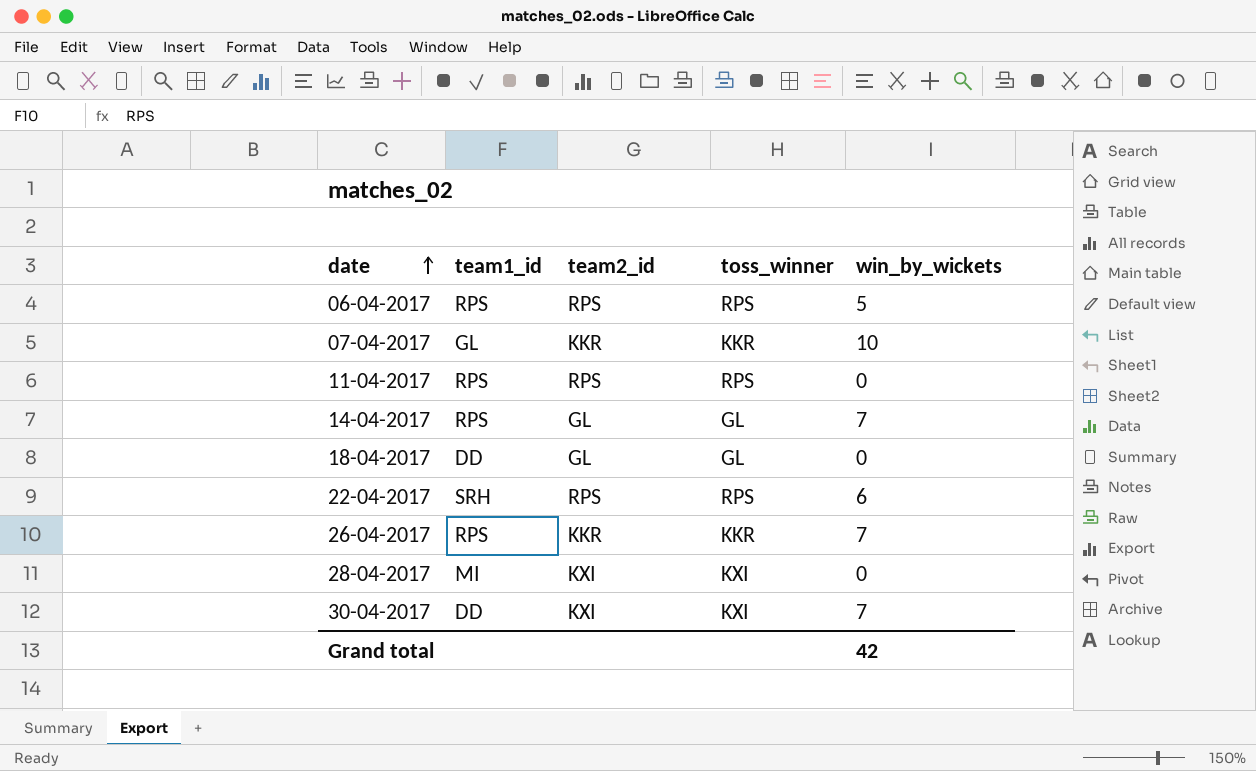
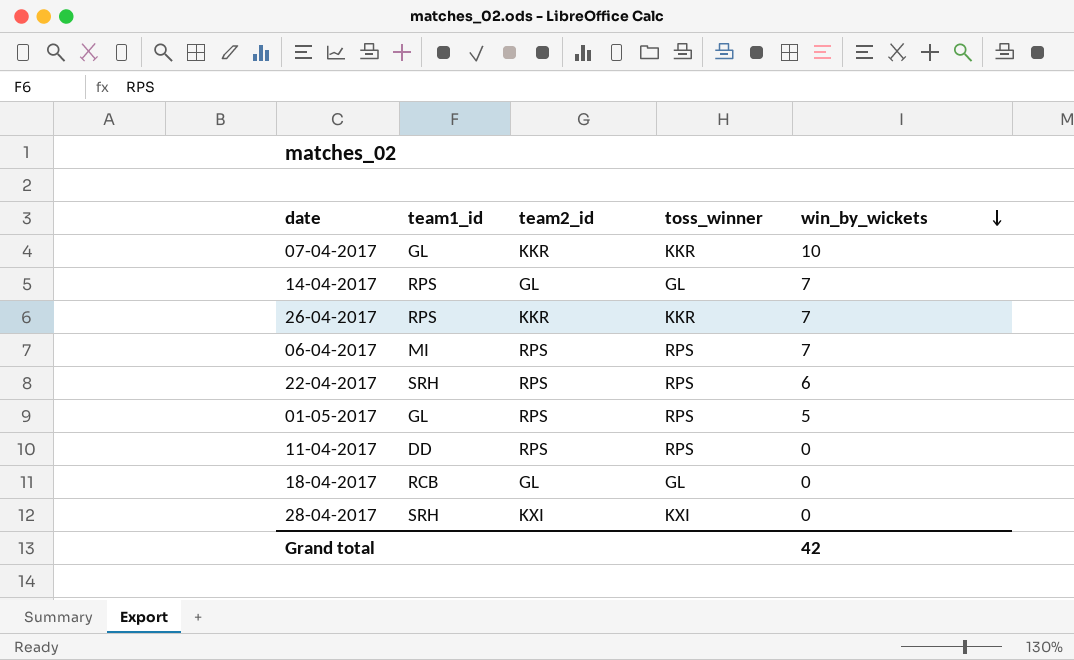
row order: date ascending -> win_by_wickets descending
row 30-04-2017: DD | KXI | KXI | 7 -> none
06-04-2017 | team1_id: RPS -> MI
06-04-2017 | win_by_wickets: 5 -> 7
row 01-05-2017: none -> GL | RPS | RPS | 5
11-04-2017 | team1_id: RPS -> DD
18-04-2017 | team1_id: DD -> RCB
28-04-2017 | team1_id: MI -> SRH

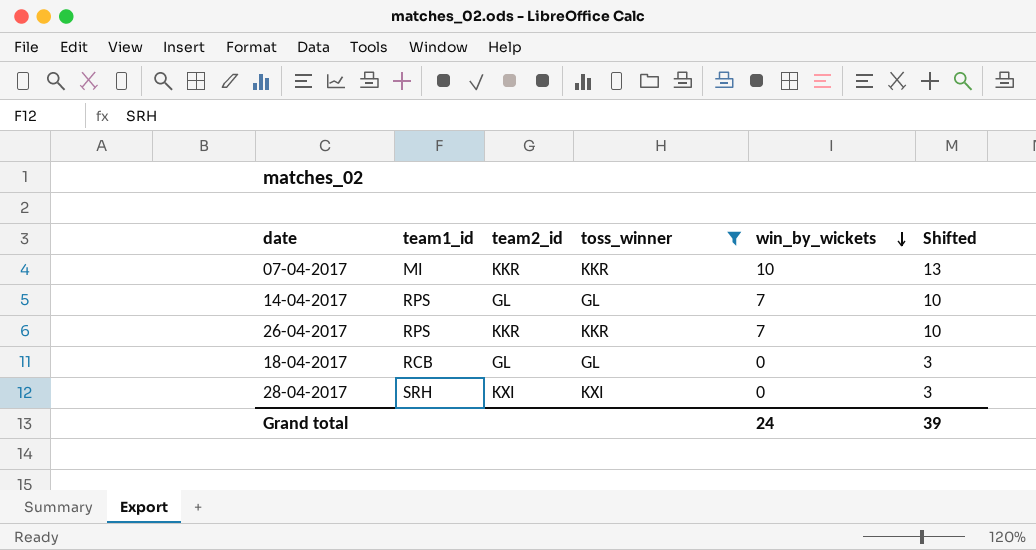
filter: none -> toss_winner != RPS
column Shifted | formula: none -> [win_by_wickets] + 3
07-04-2017 | team1_id: GL -> MI
Grand total | win_by_wickets: 42 -> 24

